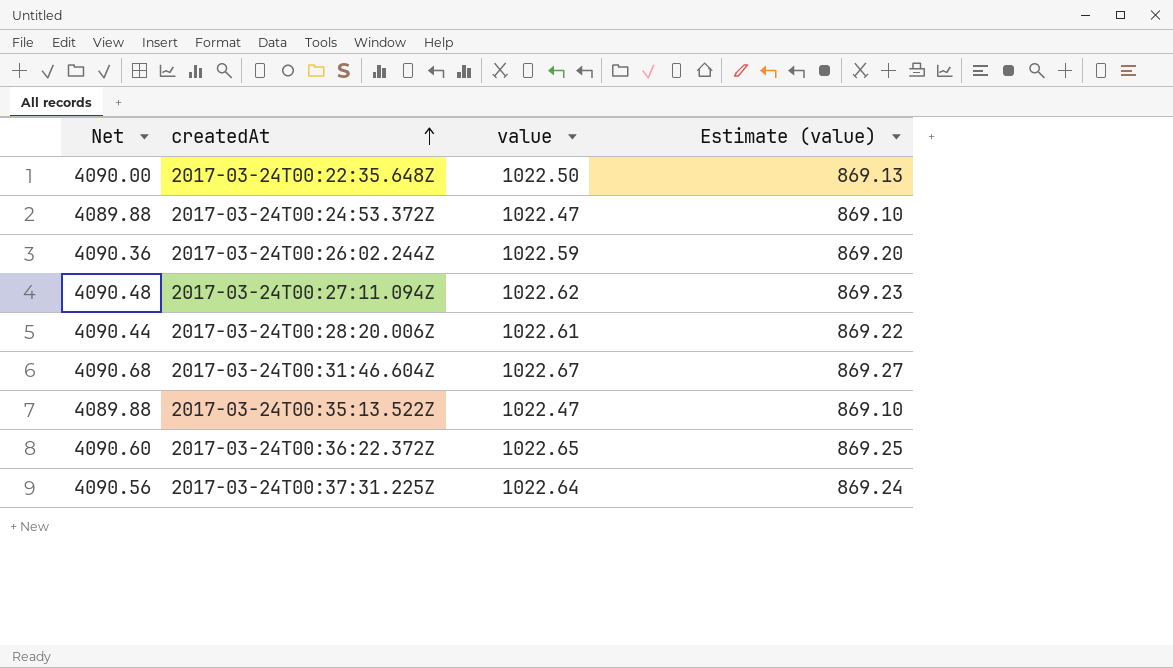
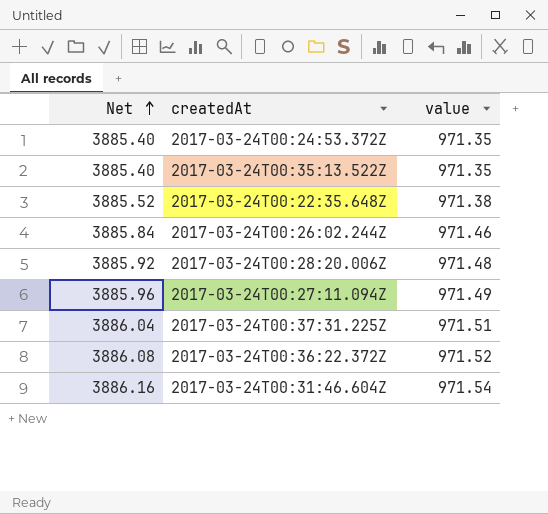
row order: createdAt ascending -> Net ascending
column Estimate (value) | formula: [value] * 0.85 -> none
2017-03-24T00:24:53.372Z | Net: 4089.88 -> 3885.40
2017-03-24T00:24:53.372Z | value: 1022.47 -> 971.35
2017-03-24T00:35:13.522Z | Net: 4089.88 -> 3885.40
2017-03-24T00:35:13.522Z | value: 1022.47 -> 971.35
2017-03-24T00:22:35.648Z | Net: 4090.00 -> 3885.52
2017-03-24T00:22:35.648Z | value: 1022.50 -> 971.38
2017-03-24T00:26:02.244Z | Net: 4090.36 -> 3885.84
2017-03-24T00:26:02.244Z | value: 1022.59 -> 971.46
2017-03-24T00:28:20.006Z | Net: 4090.44 -> 3885.92
2017-03-24T00:28:20.006Z | value: 1022.61 -> 971.48
2017-03-24T00:27:11.094Z | Net: 4090.48 -> 3885.96
2017-03-24T00:27:11.094Z | value: 1022.62 -> 971.49
2017-03-24T00:37:31.225Z | Net: 4090.56 -> 3886.04
2017-03-24T00:37:31.225Z | value: 1022.64 -> 971.51
2017-03-24T00:36:22.372Z | Net: 4090.60 -> 3886.08
2017-03-24T00:36:22.372Z | value: 1022.65 -> 971.52
2017-03-24T00:31:46.604Z | Net: 4090.68 -> 3886.16
2017-03-24T00:31:46.604Z | value: 1022.67 -> 971.54

